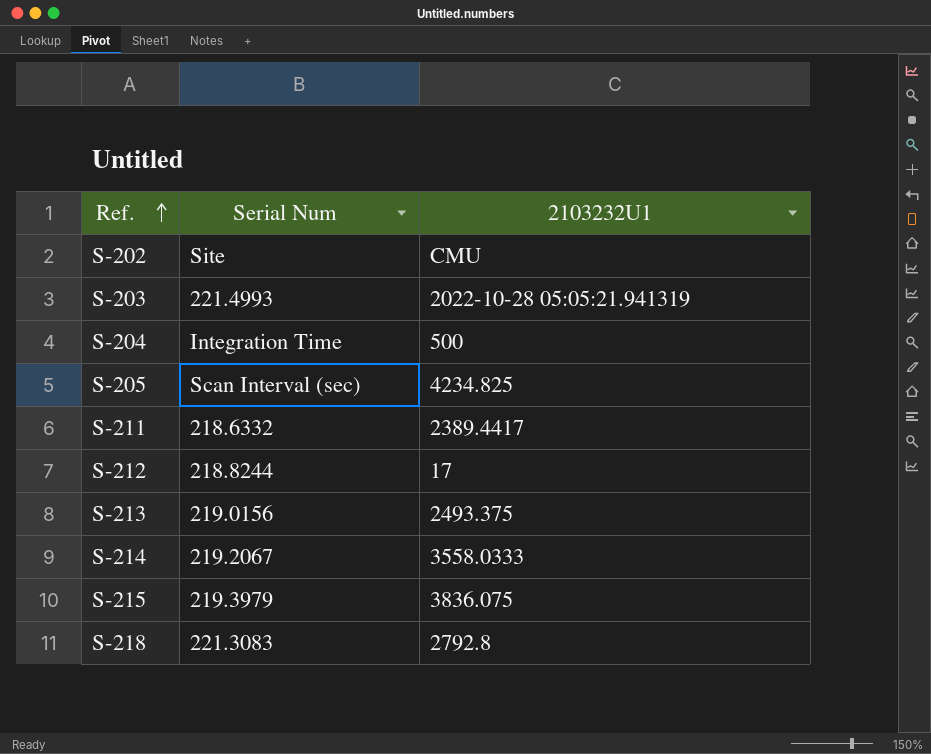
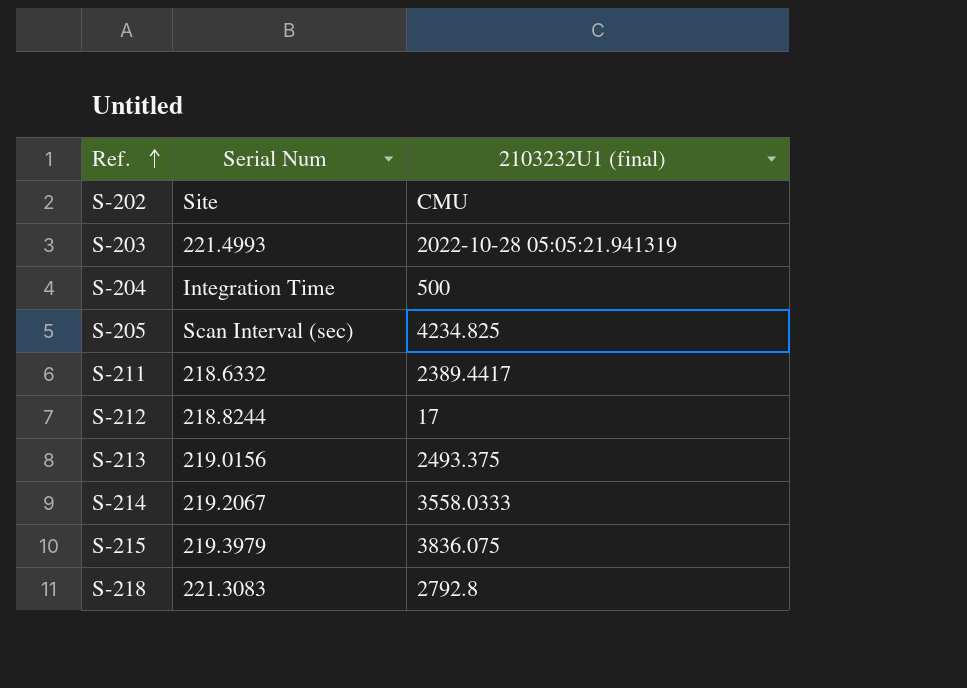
column name: 2103232U1 -> 2103232U1 (final)

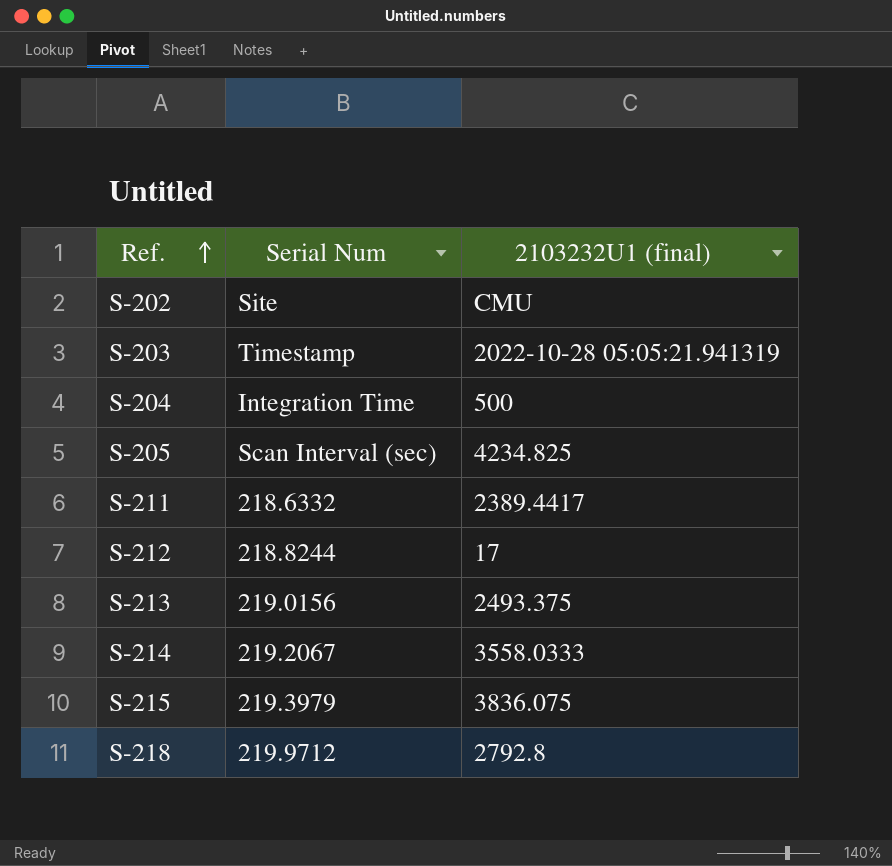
S-203 | Serial Num: 221.4993 -> Timestamp
S-218 | Serial Num: 221.3083 -> 219.9712

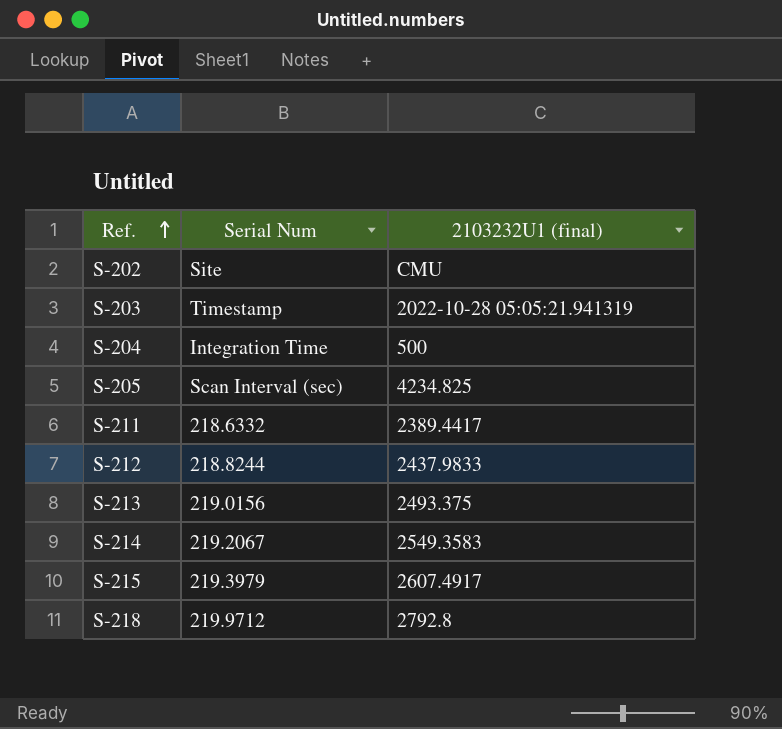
S-212 | 2103232U1 (final): 17 -> 2437.9833
S-214 | 2103232U1 (final): 3558.0333 -> 2549.3583
S-215 | 2103232U1 (final): 3836.075 -> 2607.4917

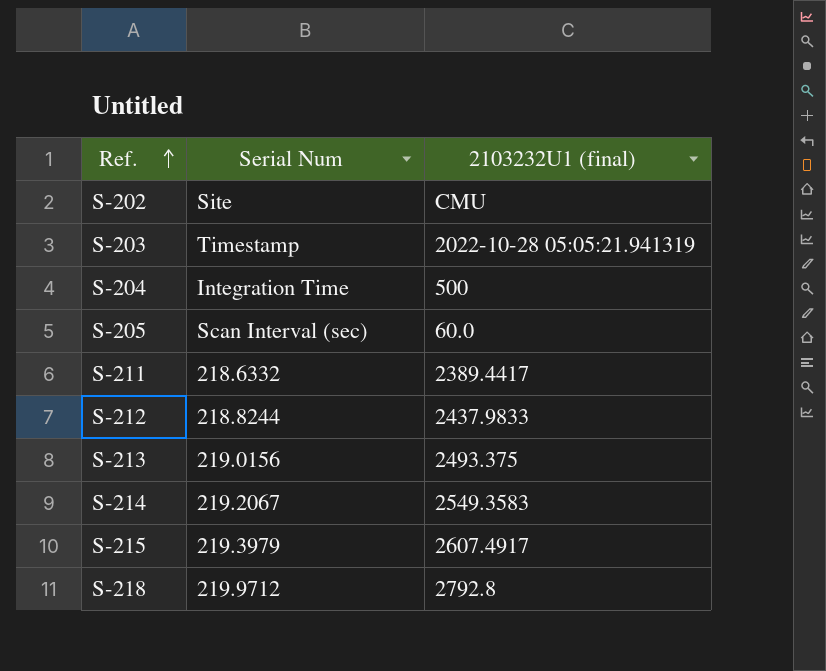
S-205 | 2103232U1 (final): 4234.825 -> 60.0

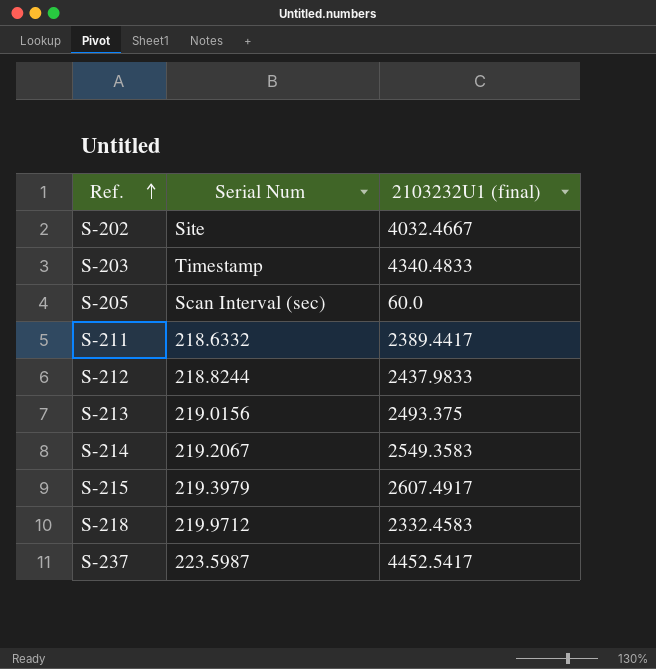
row S-204: Integration Time | 500 -> none
S-202 | 2103232U1 (final): CMU -> 4032.4667
S-203 | 2103232U1 (final): 2022-10-28 05:05:21.941319 -> 4340.4833
S-218 | 2103232U1 (final): 2792.8 -> 2332.4583
row S-237: none -> 223.5987 | 4452.5417

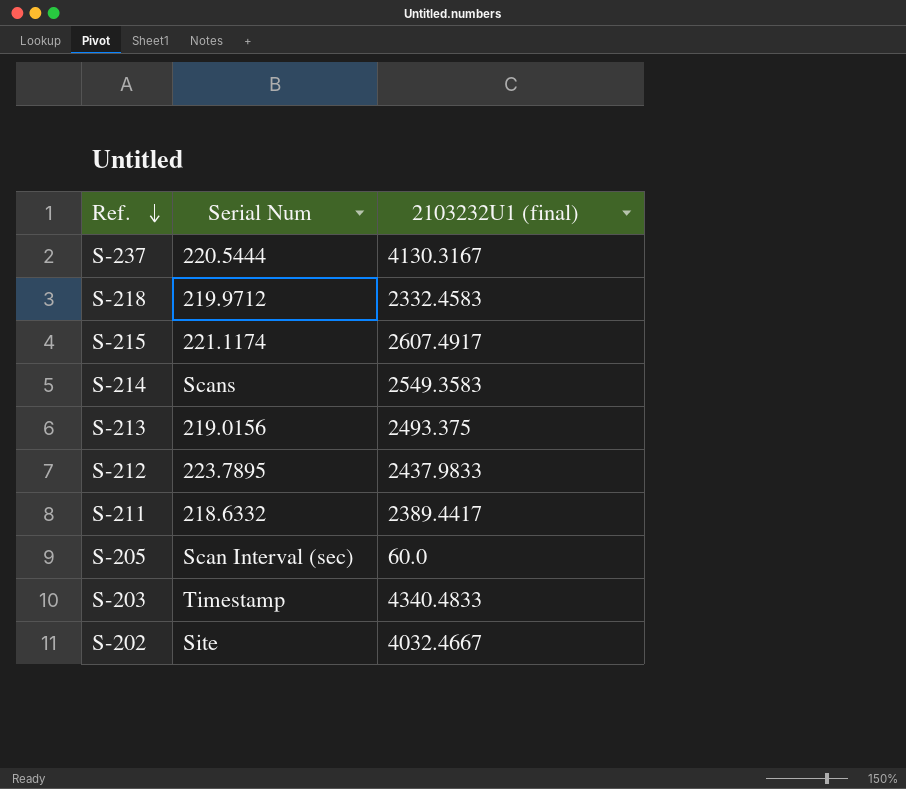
row order: Ref. ascending -> Ref. descending
S-237 | Serial Num: 223.5987 -> 220.5444
S-237 | 2103232U1 (final): 4452.5417 -> 4130.3167
S-215 | Serial Num: 219.3979 -> 221.1174
S-214 | Serial Num: 219.2067 -> Scans
S-212 | Serial Num: 218.8244 -> 223.7895

